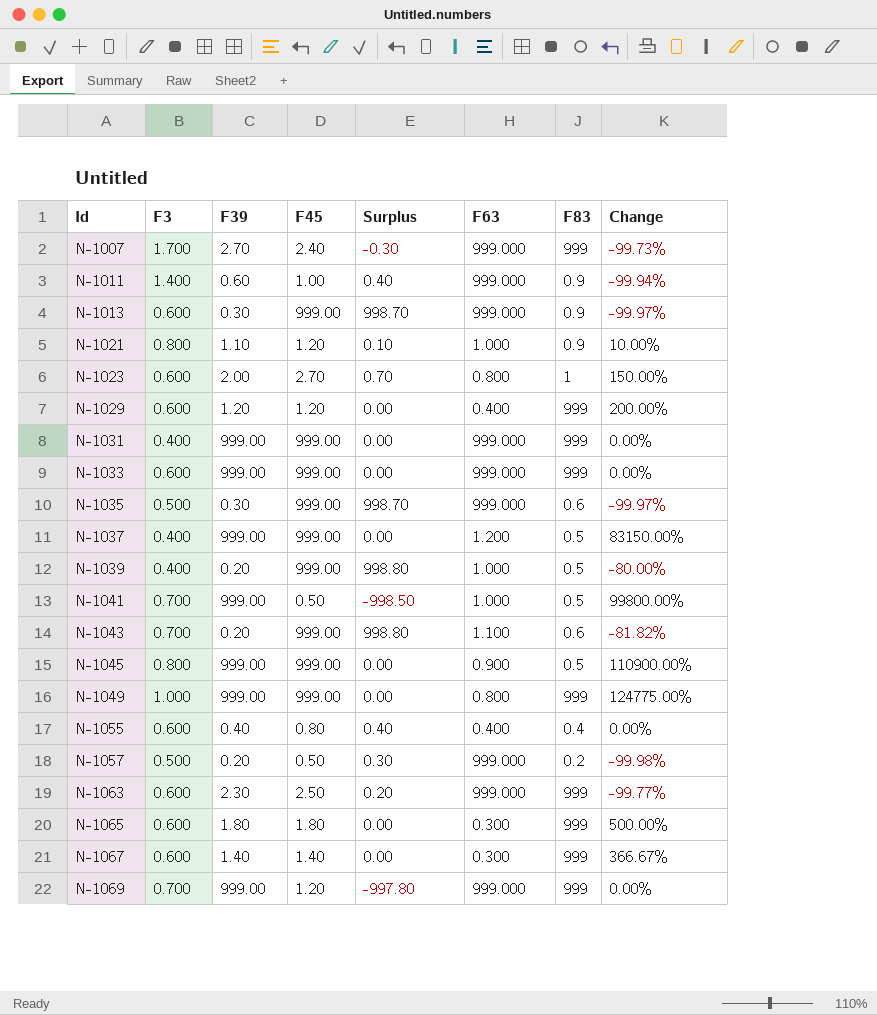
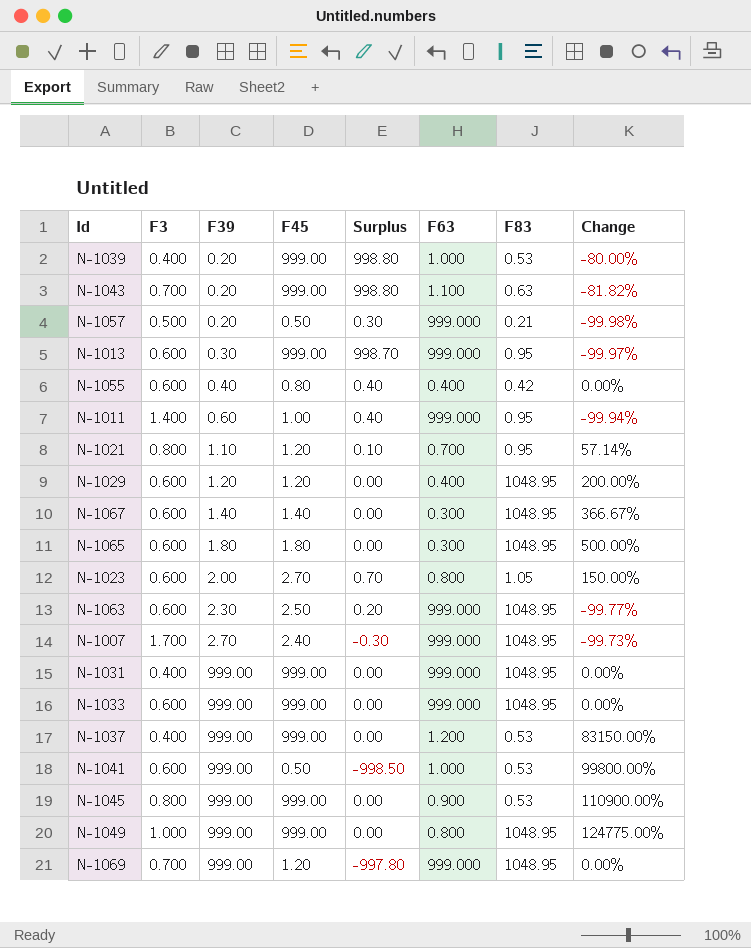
row order: Id ascending -> F39 ascending
row N-1035: 0.500 | 0.30 | 999.00 | 998.70 | 999.000 | 0.6 | -99.97% -> none
N-1039 | F83: 0.5 -> 0.53
N-1043 | F83: 0.6 -> 0.63
N-1057 | F83: 0.2 -> 0.21
N-1013 | F83: 0.9 -> 0.95
N-1055 | F83: 0.4 -> 0.42
N-1011 | F83: 0.9 -> 0.95
N-1021 | F63: 1.000 -> 0.700
N-1021 | F83: 0.9 -> 0.95
N-1021 | Change: 10.00% -> 57.14%
N-1029 | F83: 999 -> 1048.95
N-1067 | F83: 999 -> 1048.95
N-1065 | F83: 999 -> 1048.95
N-1023 | F83: 1 -> 1.05
N-1063 | F83: 999 -> 1048.95
N-1007 | F83: 999 -> 1048.95
N-1031 | F83: 999 -> 1048.95
N-1033 | F83: 999 -> 1048.95
N-1037 | F83: 0.5 -> 0.53
N-1041 | F3: 0.700 -> 0.600
N-1041 | F83: 0.5 -> 0.53
N-1045 | F83: 0.5 -> 0.53
N-1049 | F83: 999 -> 1048.95
N-1069 | F83: 999 -> 1048.95

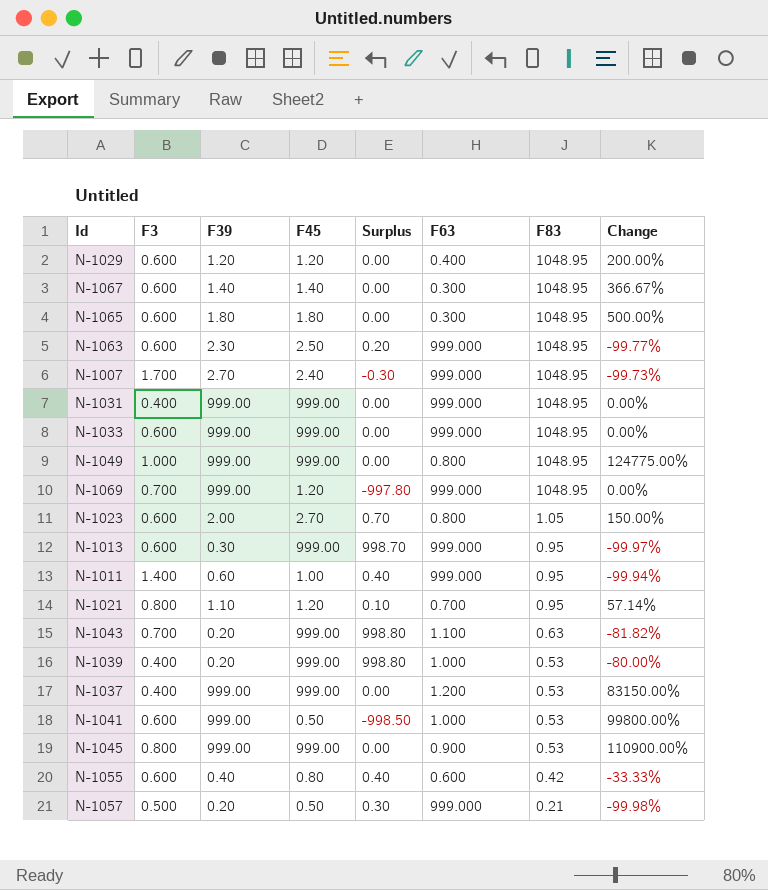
row order: F39 ascending -> F83 descending
N-1055 | F63: 0.400 -> 0.600
N-1055 | Change: 0.00% -> -33.33%

